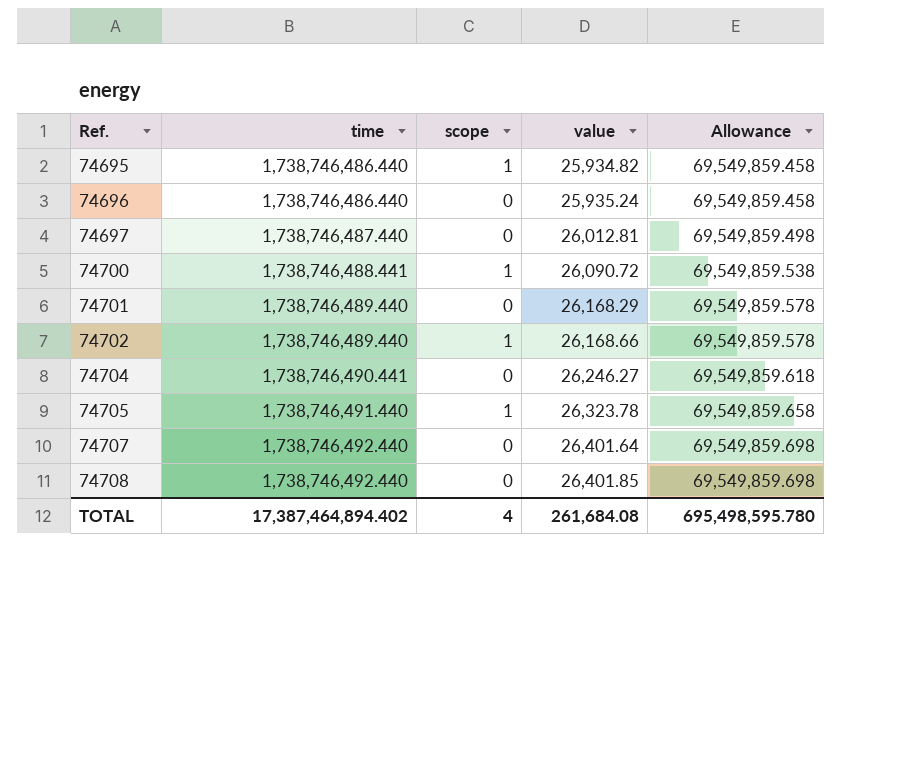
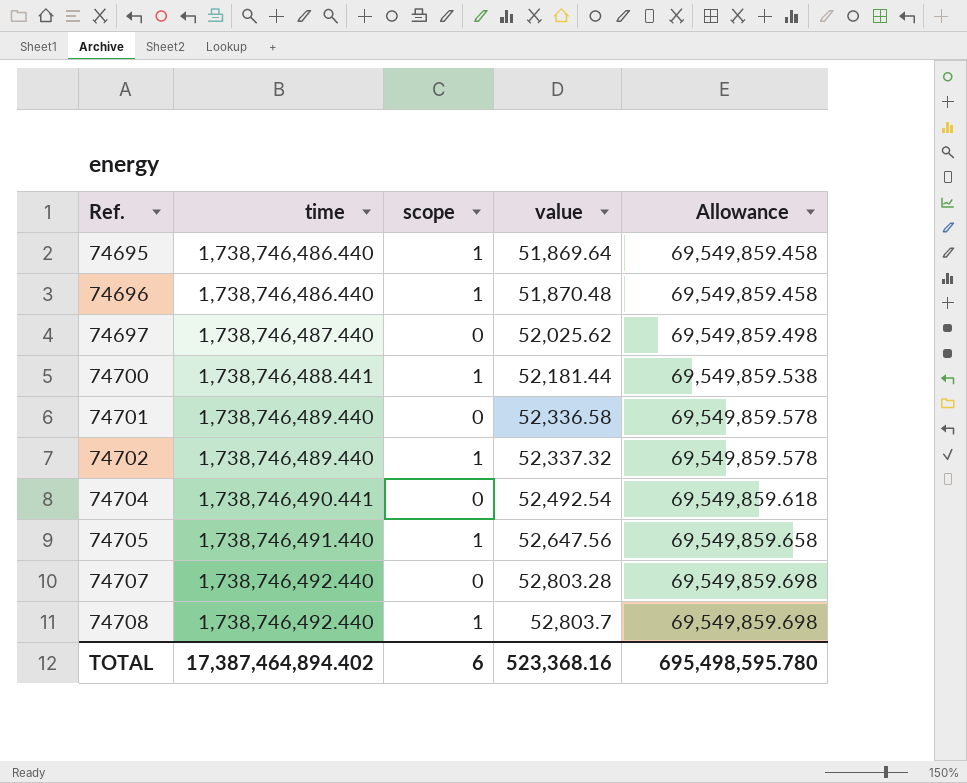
74695 | value: 25,934.82 -> 51,869.64
74696 | scope: 0 -> 1
74696 | value: 25,935.24 -> 51,870.48
74697 | value: 26,012.81 -> 52,025.62
74700 | value: 26,090.72 -> 52,181.44
74701 | value: 26,168.29 -> 52,336.58
74702 | value: 26,168.66 -> 52,337.32
74704 | value: 26,246.27 -> 52,492.54
74705 | value: 26,323.78 -> 52,647.56
74707 | value: 26,401.64 -> 52,803.28
74708 | scope: 0 -> 1
74708 | value: 26,401.85 -> 52,803.7
TOTAL | scope: 4 -> 6
TOTAL | value: 261,684.08 -> 523,368.16

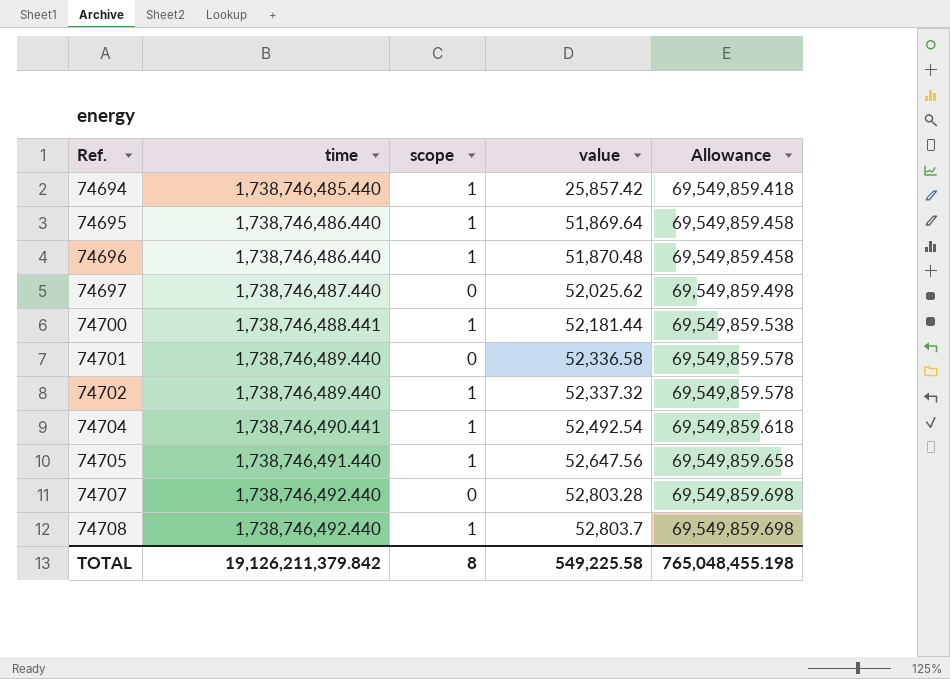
row 74694: none -> 1,738,746,485.440 | 1 | 25,857.42 | 69,549,859.418
74704 | scope: 0 -> 1
TOTAL | time: 17,387,464,894.402 -> 19,126,211,379.842
TOTAL | scope: 6 -> 8
TOTAL | value: 523,368.16 -> 549,225.58
TOTAL | Allowance: 695,498,595.780 -> 765,048,455.198

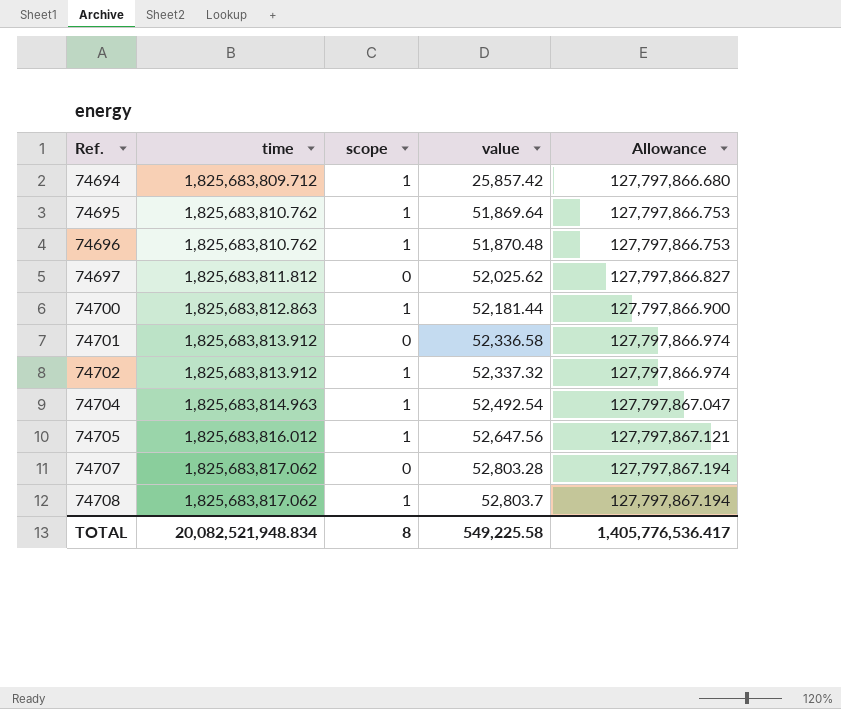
column Allowance | formula: [time] * 0.04 -> [time] * 0.07
74694 | time: 1,738,746,485.440 -> 1,825,683,809.712
74695 | time: 1,738,746,486.440 -> 1,825,683,810.762
74696 | time: 1,738,746,486.440 -> 1,825,683,810.762
74697 | time: 1,738,746,487.440 -> 1,825,683,811.812
74700 | time: 1,738,746,488.441 -> 1,825,683,812.863
74701 | time: 1,738,746,489.440 -> 1,825,683,813.912
74702 | time: 1,738,746,489.440 -> 1,825,683,813.912
74704 | time: 1,738,746,490.441 -> 1,825,683,814.963
74705 | time: 1,738,746,491.440 -> 1,825,683,816.012
74707 | time: 1,738,746,492.440 -> 1,825,683,817.062
74708 | time: 1,738,746,492.440 -> 1,825,683,817.062
TOTAL | time: 19,126,211,379.842 -> 20,082,521,948.834
TOTAL | Allowance: 765,048,455.198 -> 1,405,776,536.417

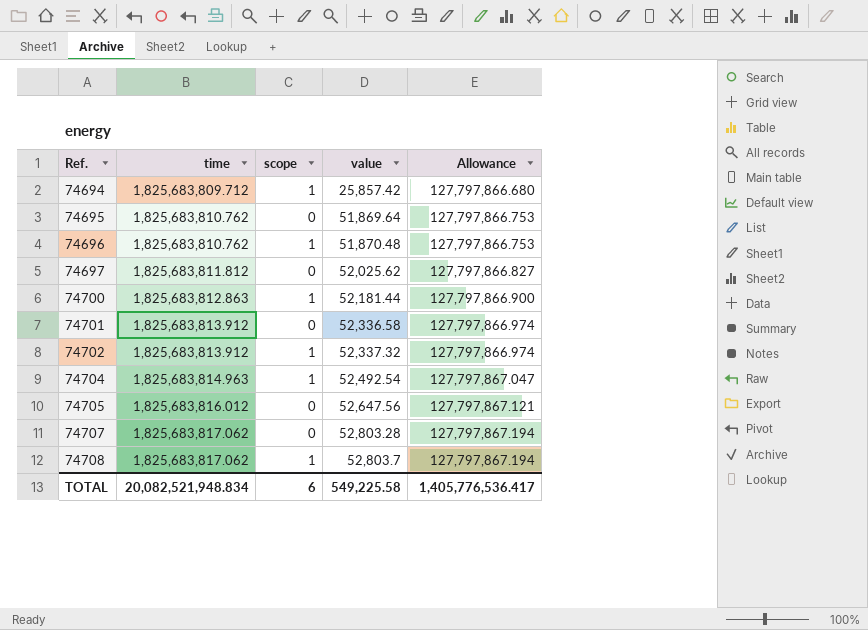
74695 | scope: 1 -> 0
74705 | scope: 1 -> 0
TOTAL | scope: 8 -> 6

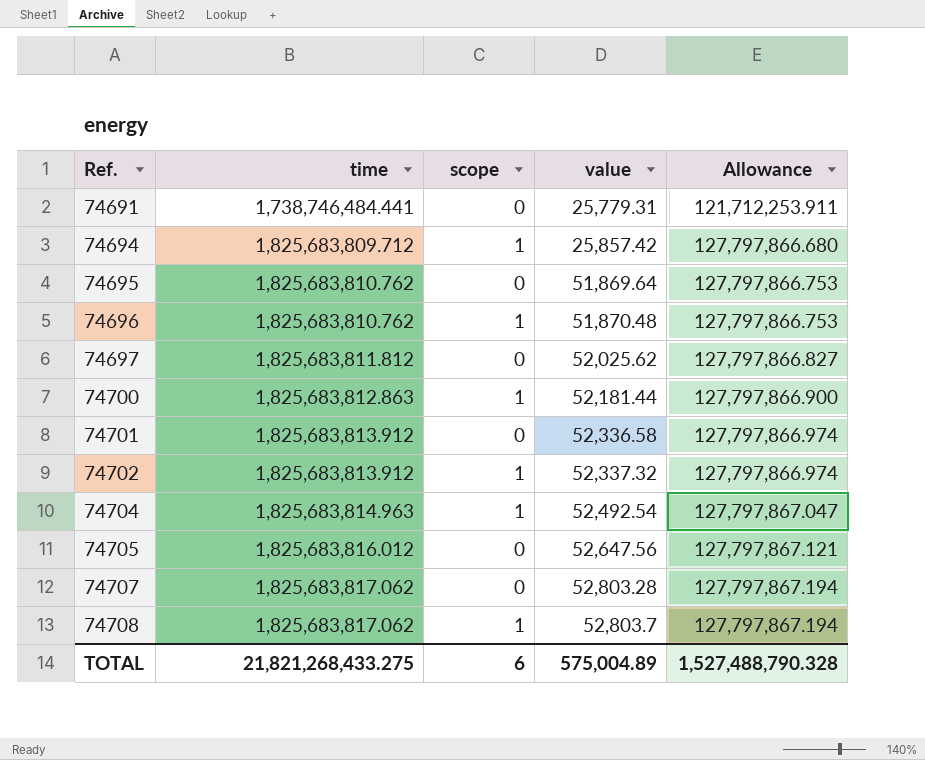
row 74691: none -> 1,738,746,484.441 | 0 | 25,779.31 | 121,712,253.911
TOTAL | time: 20,082,521,948.834 -> 21,821,268,433.275
TOTAL | value: 549,225.58 -> 575,004.89
TOTAL | Allowance: 1,405,776,536.417 -> 1,527,488,790.328

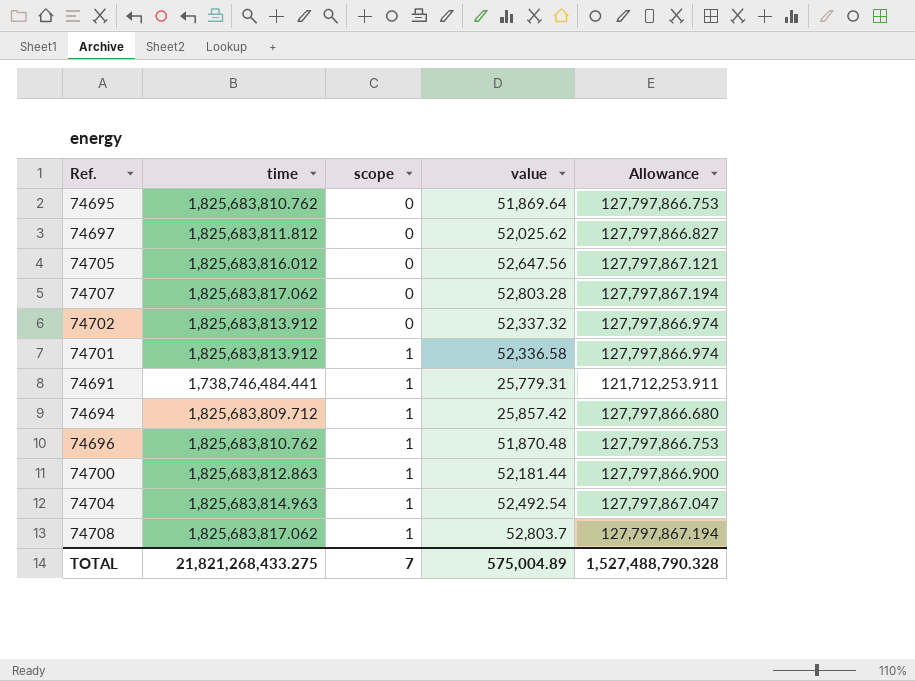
row order: Ref. ascending -> scope ascending
74702 | scope: 1 -> 0
74701 | scope: 0 -> 1
74691 | scope: 0 -> 1
TOTAL | scope: 6 -> 7

